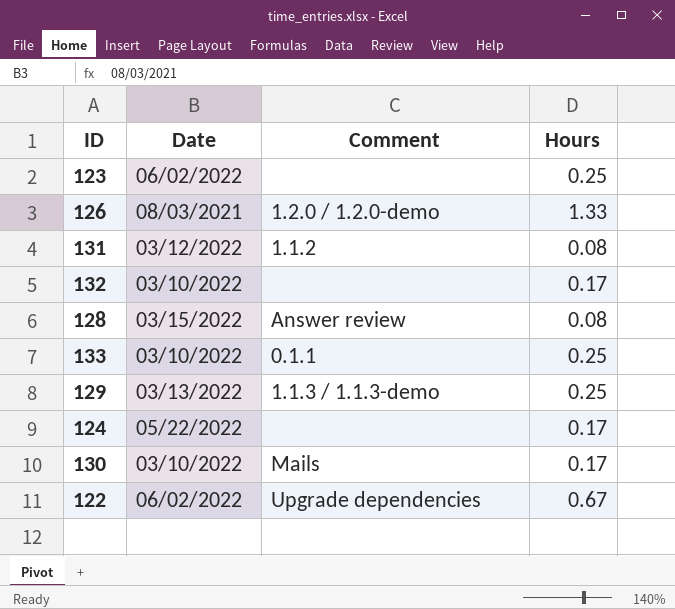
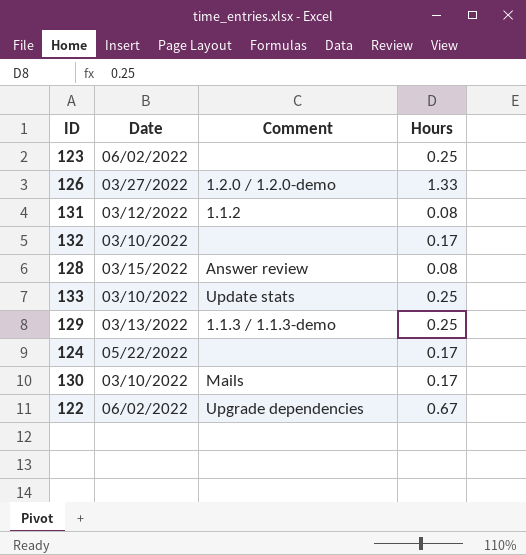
126 | Date: 08/03/2021 -> 03/27/2022
133 | Comment: 0.1.1 -> Update stats

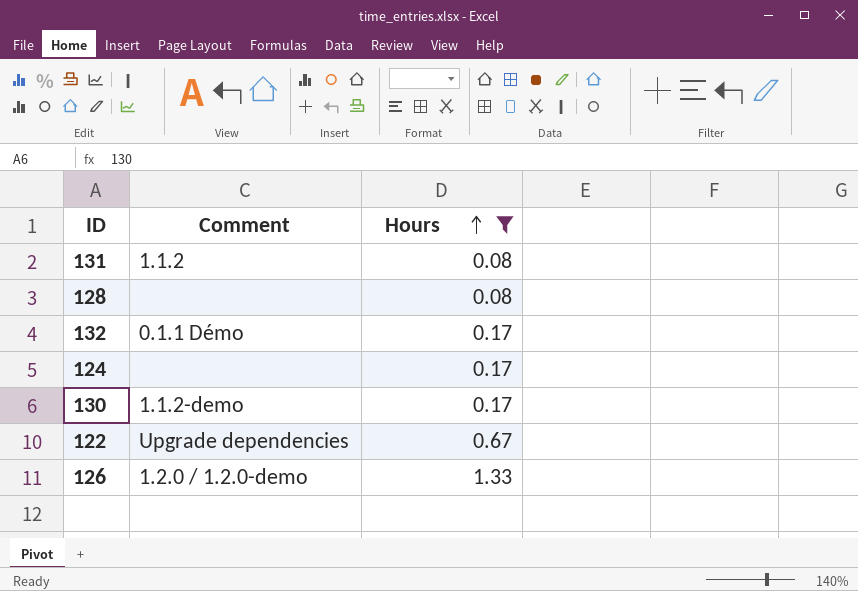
filter: none -> Hours != 0.25
row order: none -> Hours ascending
column Date | position: 2 -> none
128 | Comment: Answer review -> none
132 | Comment: none -> 0.1.1 Démo
130 | Comment: Mails -> 1.1.2-demo

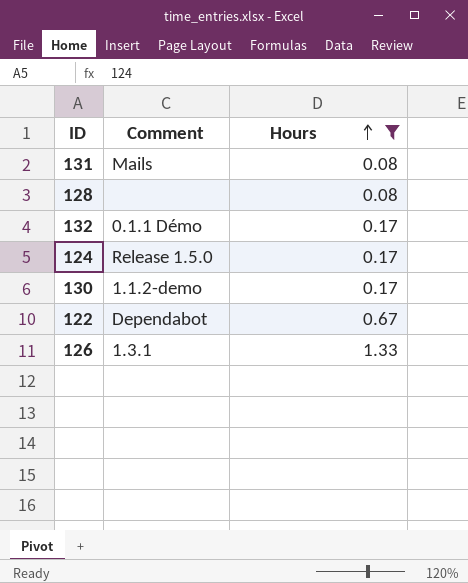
131 | Comment: 1.1.2 -> Mails
124 | Comment: none -> Release 1.5.0
122 | Comment: Upgrade dependencies -> Dependabot
126 | Comment: 1.2.0 / 1.2.0-demo -> 1.3.1

